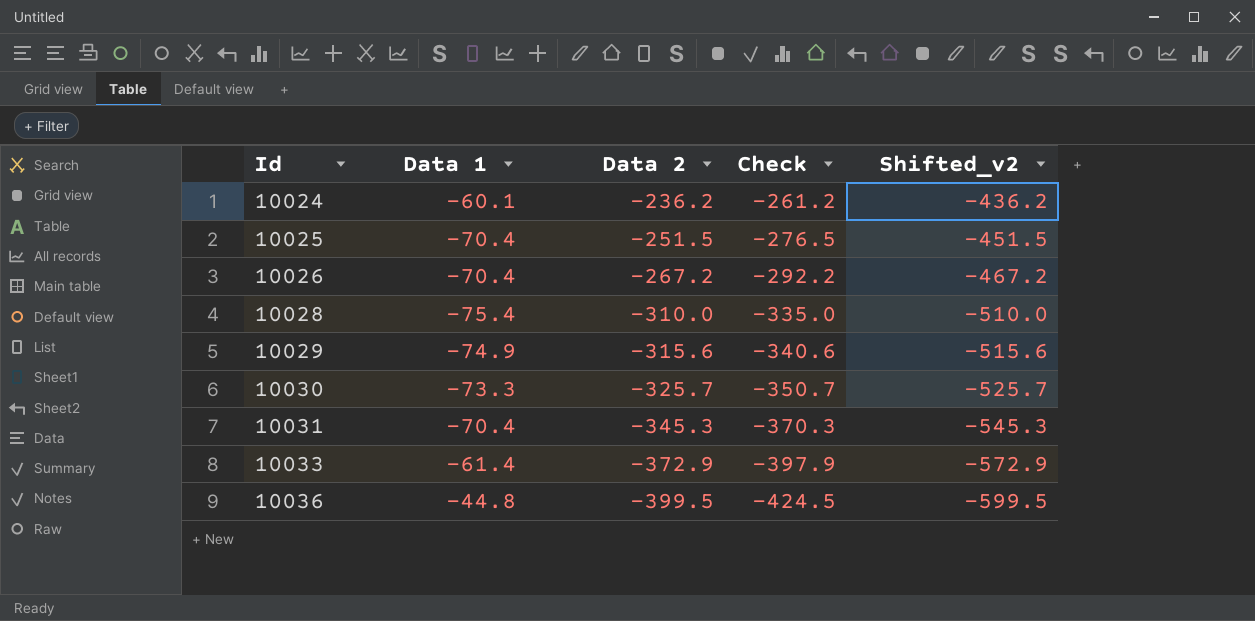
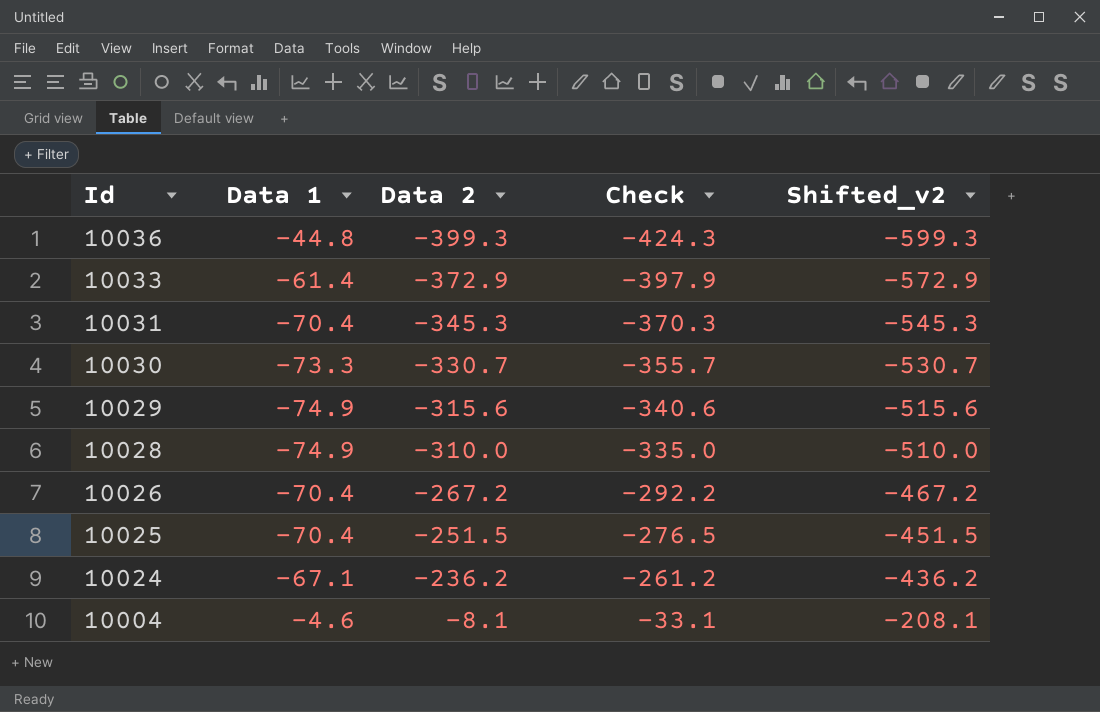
row order: Id ascending -> Id descending
10036 | Data 2: -399.5 -> -399.3
10036 | Check: -424.5 -> -424.3
10036 | Shifted_v2: -599.5 -> -599.3
10030 | Data 2: -325.7 -> -330.7
10030 | Check: -350.7 -> -355.7
10030 | Shifted_v2: -525.7 -> -530.7
10028 | Data 1: -75.4 -> -74.9
10024 | Data 1: -60.1 -> -67.1
row 10004: none -> -4.6 | -8.1 | -33.1 | -208.1

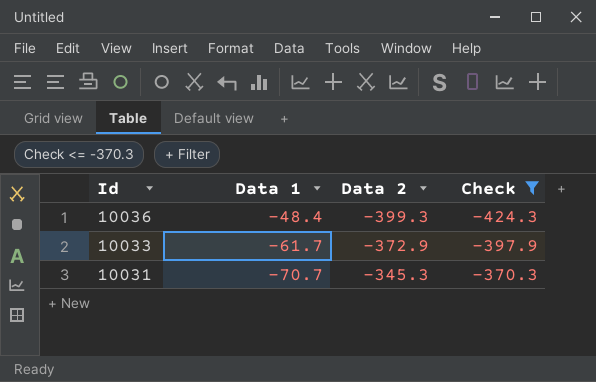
filter: none -> Check <= -370.3
column Shifted_v2 | formula: [Data 2] - 200 -> none
10036 | Data 1: -44.8 -> -48.4
10033 | Data 1: -61.4 -> -61.7
10031 | Data 1: -70.4 -> -70.7

